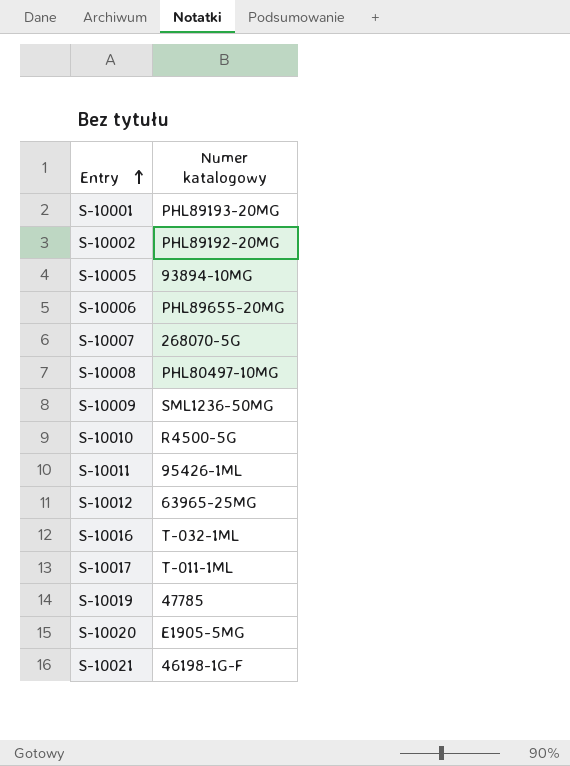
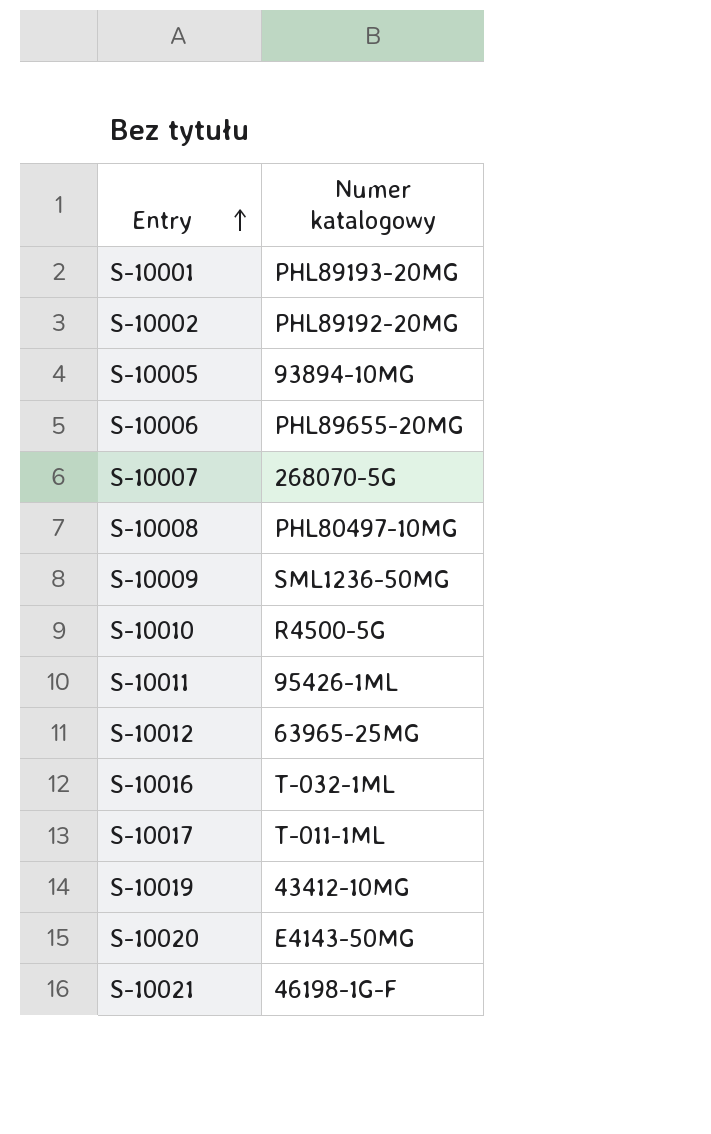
S-10019 | Numer katalogowy: 47785 -> 43412-10MG
S-10020 | Numer katalogowy: E1905-5MG -> E4143-50MG

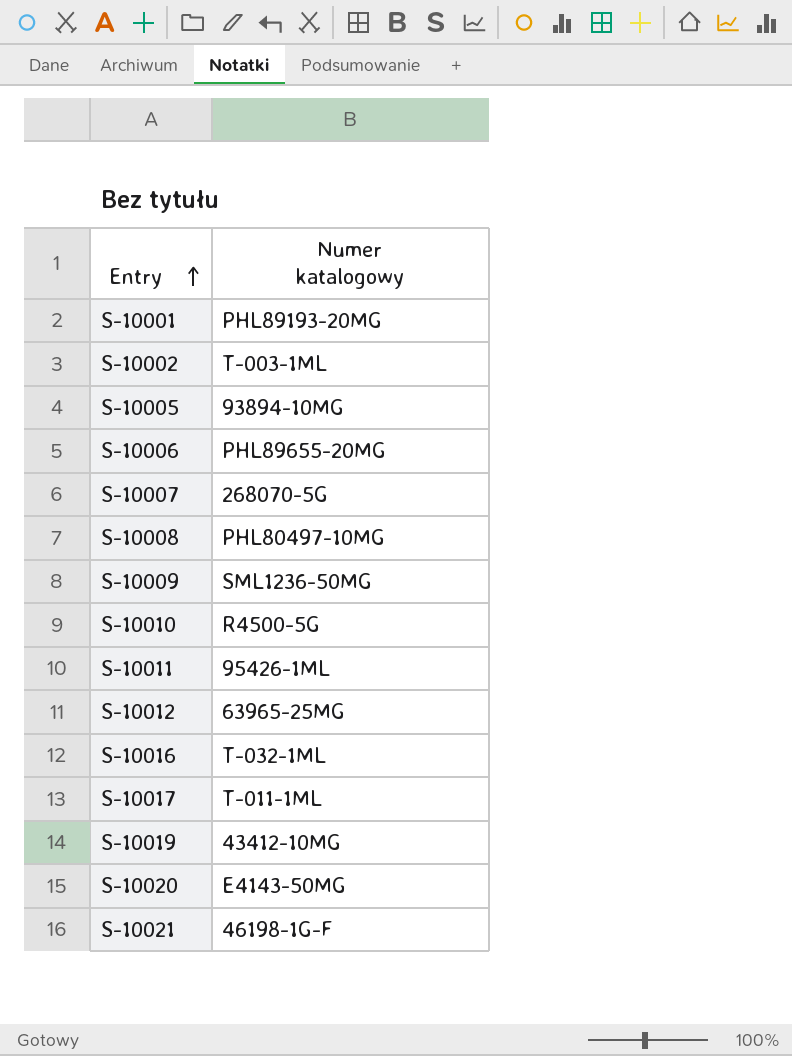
S-10002 | Numer katalogowy: PHL89192-20MG -> T-003-1ML

